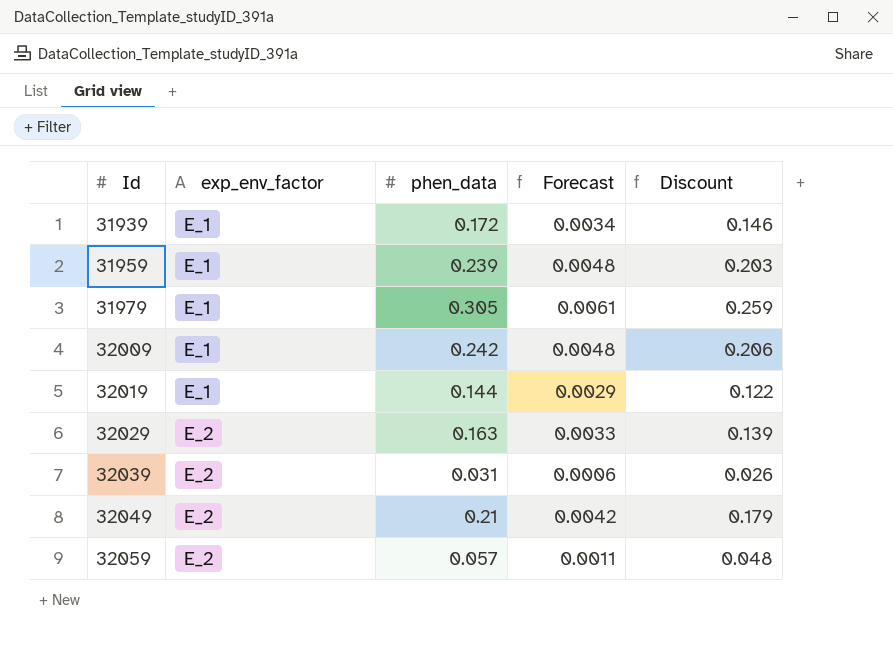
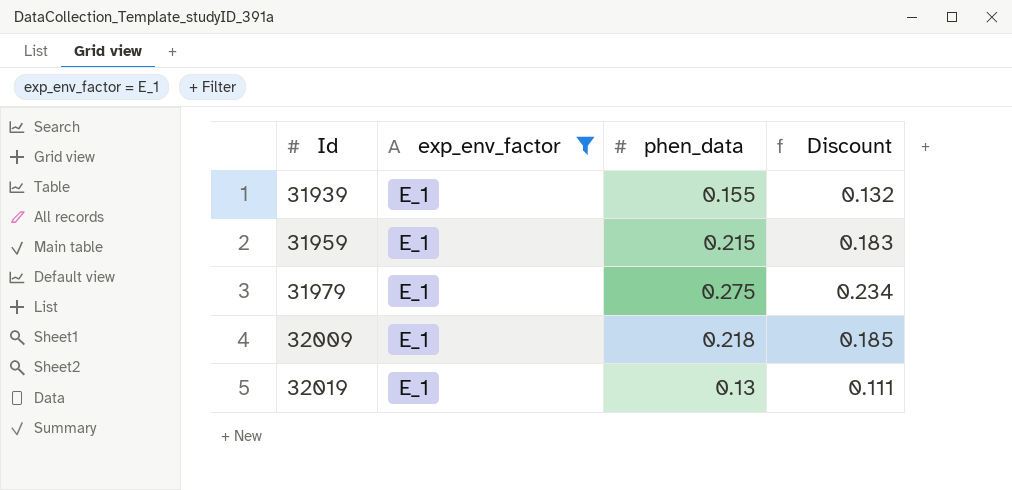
filter: none -> exp_env_factor = E_1
column Forecast | formula: [phen_data] * 0.02 -> none
31939 | phen_data: 0.172 -> 0.155
31939 | Discount: 0.146 -> 0.132
31959 | phen_data: 0.239 -> 0.215
31959 | Discount: 0.203 -> 0.183
31979 | phen_data: 0.305 -> 0.275
31979 | Discount: 0.259 -> 0.234
32009 | phen_data: 0.242 -> 0.218
32009 | Discount: 0.206 -> 0.185
32019 | phen_data: 0.144 -> 0.13
32019 | Discount: 0.122 -> 0.111

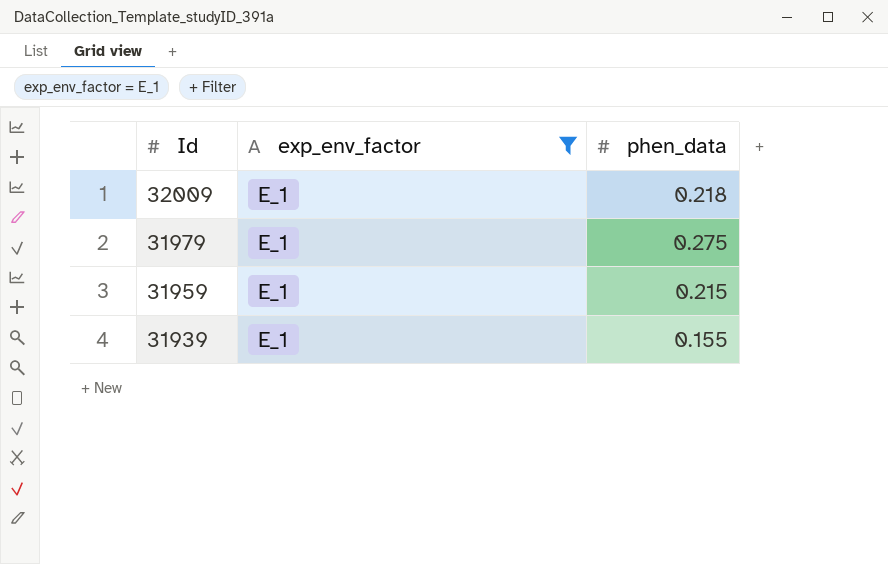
row order: Id ascending -> Id descending
column Discount | formula: [phen_data] * 0.85 -> none
row 32019: E_1 | 0.13 | 0.111 -> none

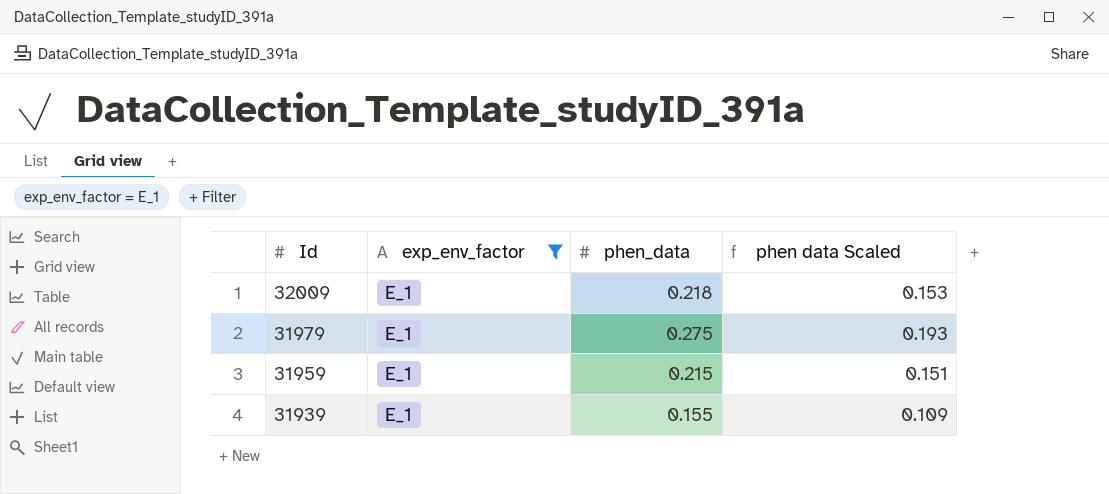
column phen data Scaled | formula: none -> [phen_data] * 0.7

